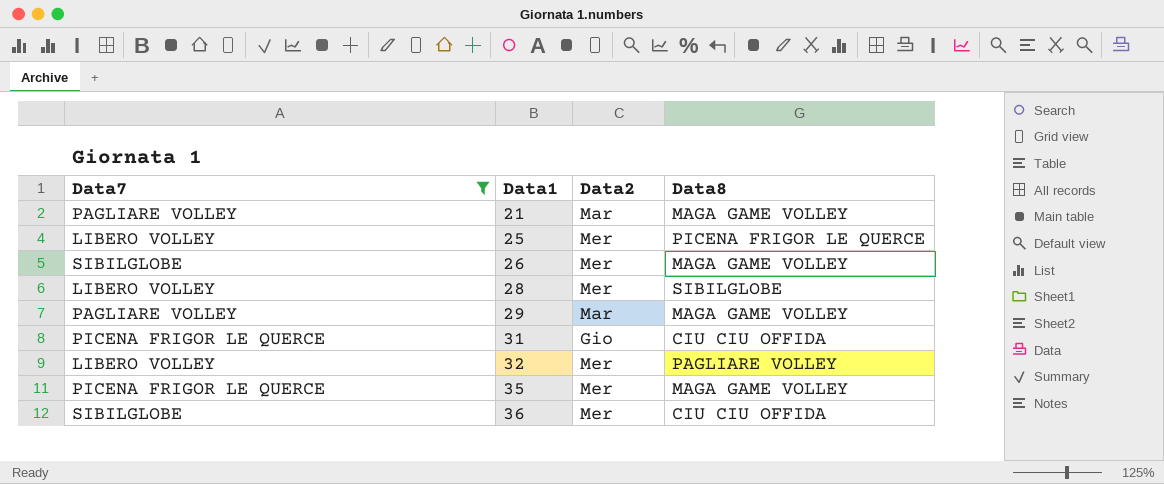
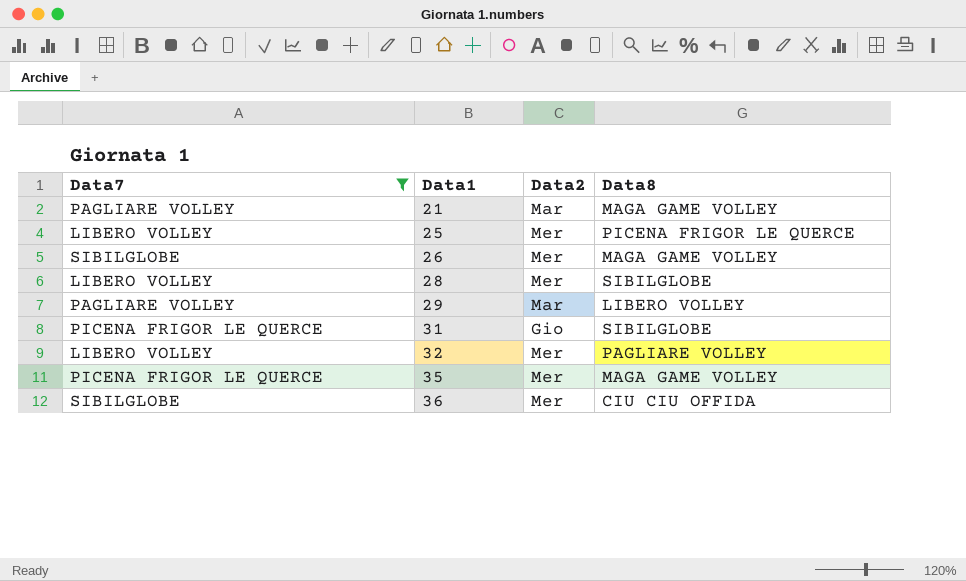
29 | Data8: MAGA GAME VOLLEY -> LIBERO VOLLEY
31 | Data8: CIU CIU OFFIDA -> SIBILGLOBE

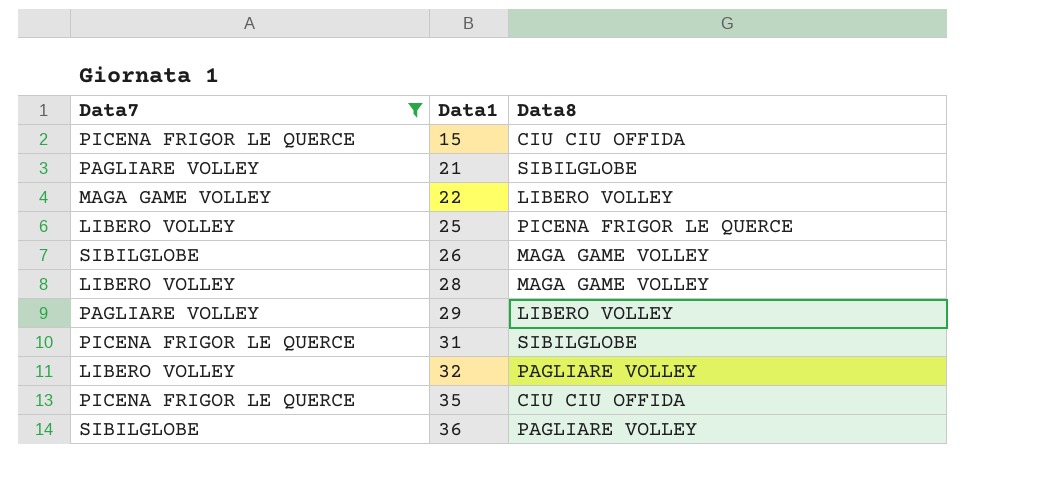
column Data2 | position: 3 -> none
row 15: none -> PICENA FRIGOR LE QUERCE | CIU CIU OFFIDA
21 | Data8: MAGA GAME VOLLEY -> SIBILGLOBE
row 22: none -> MAGA GAME VOLLEY | LIBERO VOLLEY
28 | Data8: SIBILGLOBE -> MAGA GAME VOLLEY
35 | Data8: MAGA GAME VOLLEY -> CIU CIU OFFIDA
36 | Data8: CIU CIU OFFIDA -> PAGLIARE VOLLEY

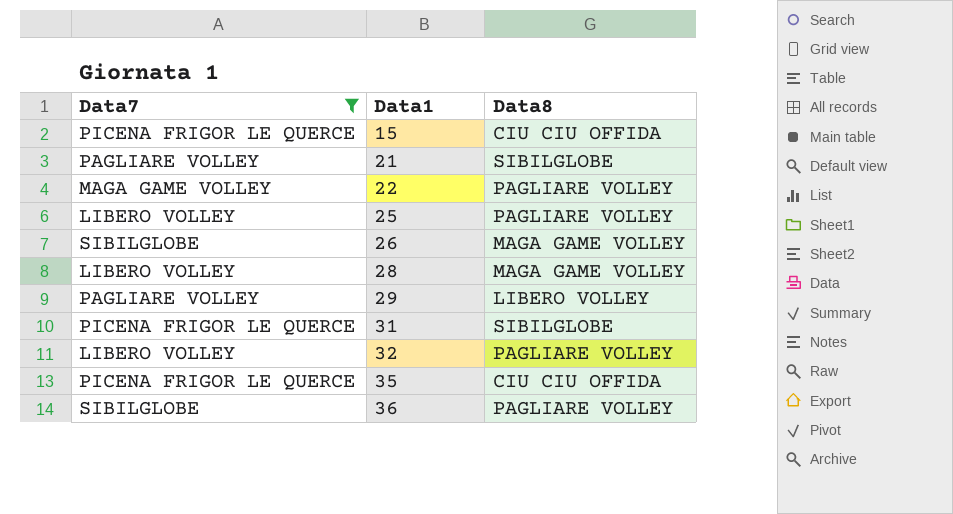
22 | Data8: LIBERO VOLLEY -> PAGLIARE VOLLEY
25 | Data8: PICENA FRIGOR LE QUERCE -> PAGLIARE VOLLEY

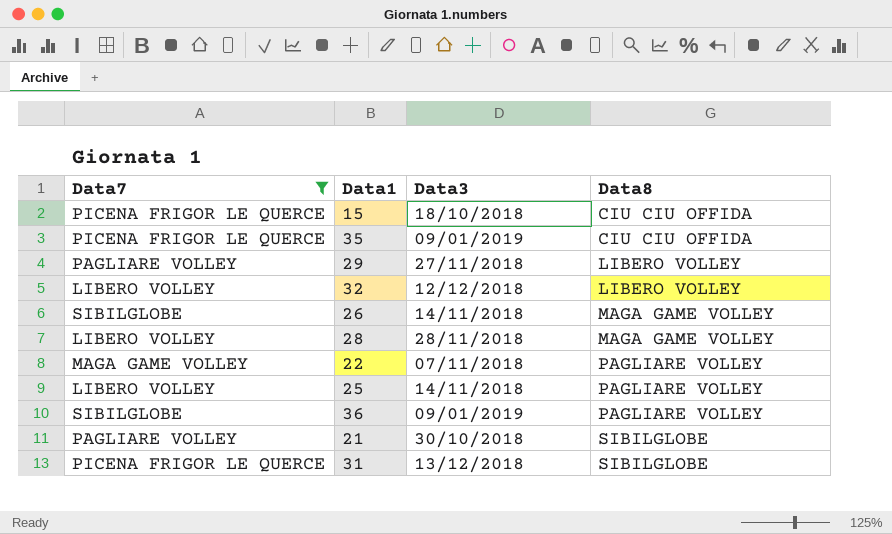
row order: Data1 ascending -> Data8 ascending
column Data3 | position: none -> 3
32 | Data8: PAGLIARE VOLLEY -> LIBERO VOLLEY

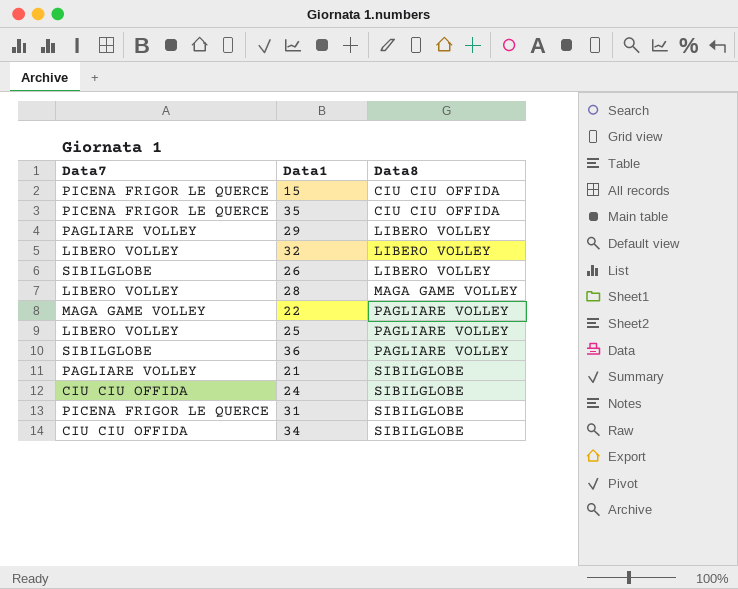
filter: Data7 != CIU CIU OFFIDA -> none
column Data3 | position: 3 -> none
26 | Data8: MAGA GAME VOLLEY -> LIBERO VOLLEY

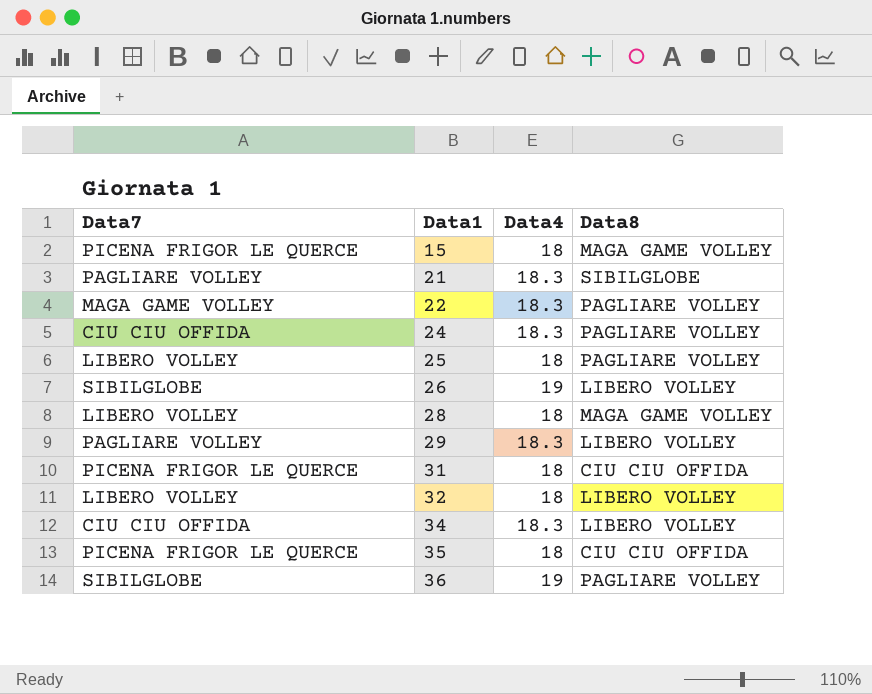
row order: Data8 ascending -> Data1 ascending
column Data4 | position: none -> 3
15 | Data8: CIU CIU OFFIDA -> MAGA GAME VOLLEY
24 | Data8: SIBILGLOBE -> PAGLIARE VOLLEY
31 | Data8: SIBILGLOBE -> CIU CIU OFFIDA
34 | Data8: SIBILGLOBE -> LIBERO VOLLEY

